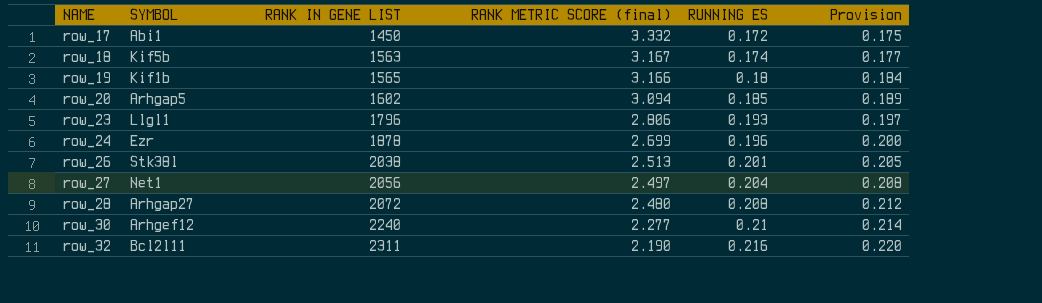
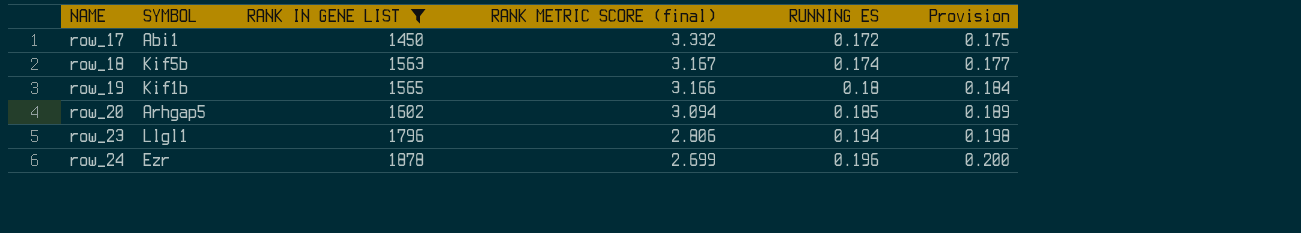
filter: none -> RANK IN GENE LIST <= 1878
row_23 | RUNNING ES: 0.193 -> 0.194
row_23 | Provision: 0.197 -> 0.198

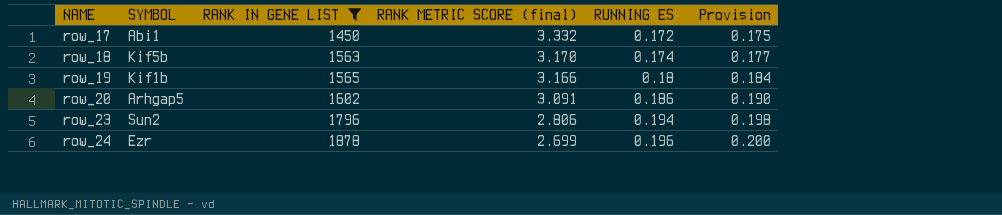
row_18 | RANK METRIC SCORE (final): 3.167 -> 3.170
row_20 | RANK METRIC SCORE (final): 3.094 -> 3.091
row_20 | RUNNING ES: 0.185 -> 0.186
row_20 | Provision: 0.189 -> 0.190
row_23 | SYMBOL: Llgl1 -> Sun2

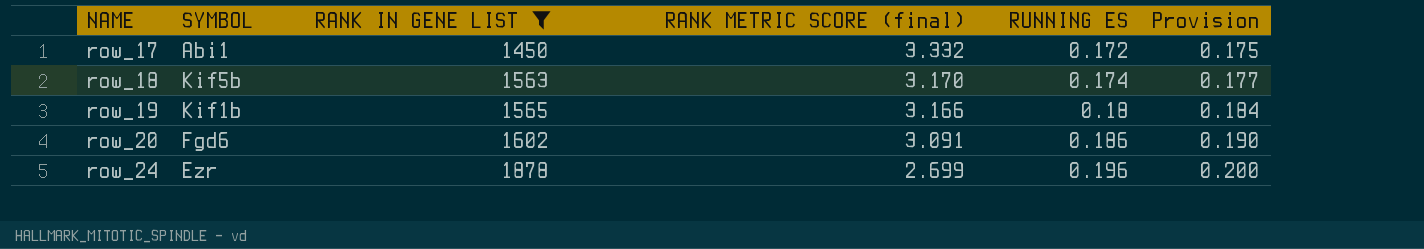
row row_23: Sun2 | 1796 | 2.806 | 0.194 | 0.198 -> none
row_20 | SYMBOL: Arhgap5 -> Fgd6

